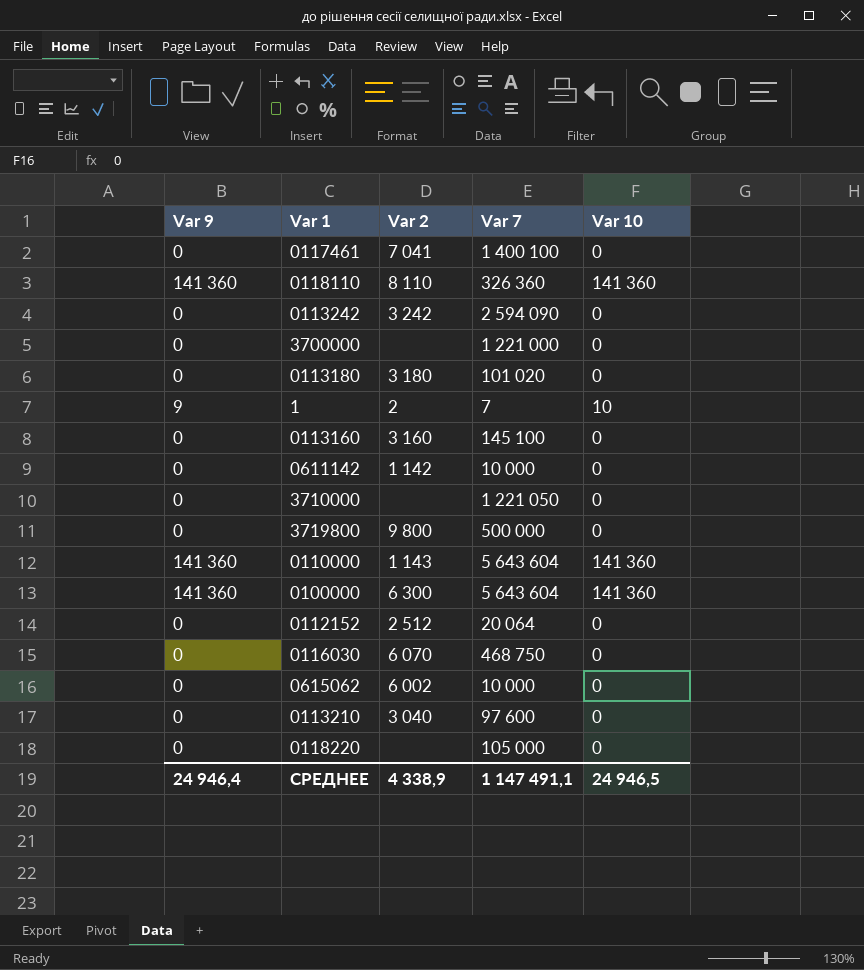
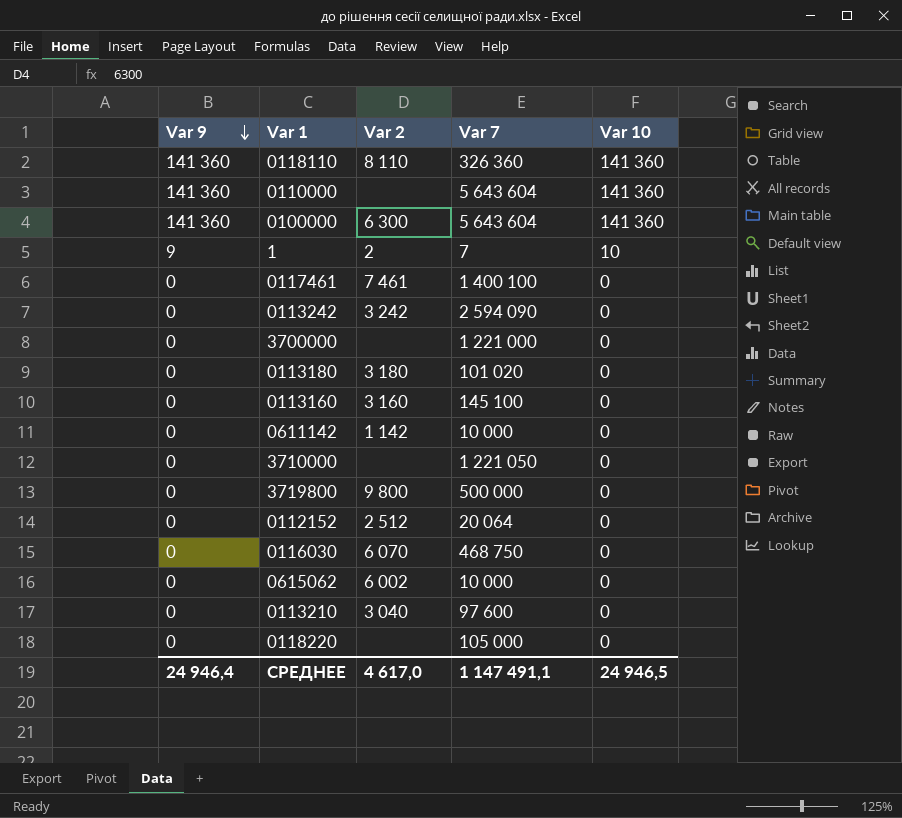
row order: none -> Var 9 descending
0110000 | Var 2: 1 143 -> none
0117461 | Var 2: 7 041 -> 7 461
СРЕДНЕЕ | Var 2: 4 338,9 -> 4 617,0

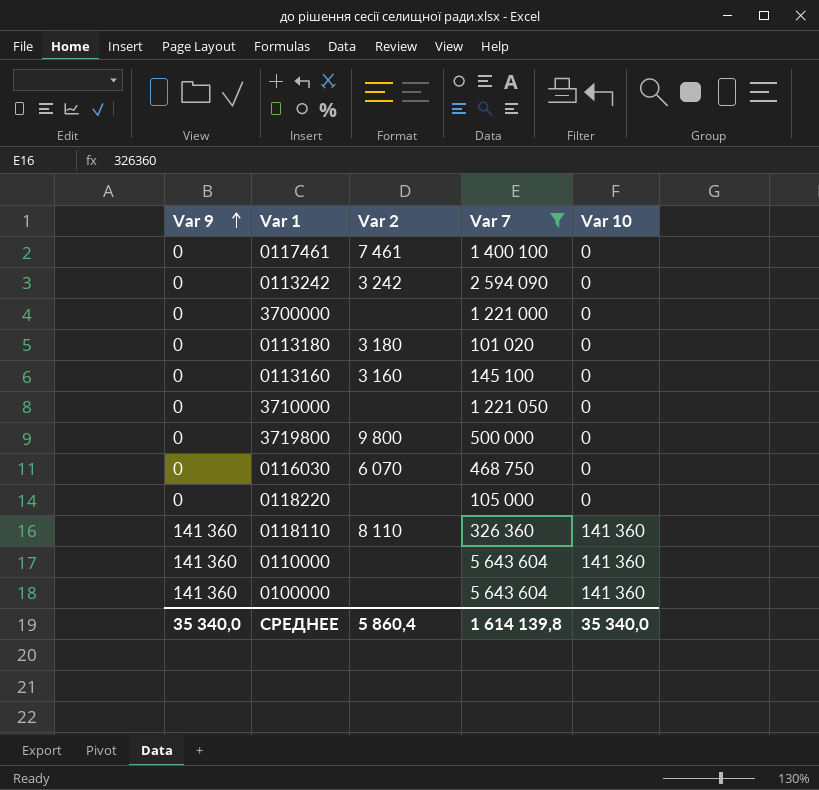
filter: none -> Var 7 >= 101 020
row order: Var 9 descending -> Var 9 ascending
0100000 | Var 2: 6 300 -> none
СРЕДНЕЕ | Var 9: 24 946,4 -> 35 340,0
СРЕДНЕЕ | Var 2: 4 617,0 -> 5 860,4
СРЕДНЕЕ | Var 7: 1 147 491,1 -> 1 614 139,8
СРЕДНЕЕ | Var 10: 24 946,5 -> 35 340,0

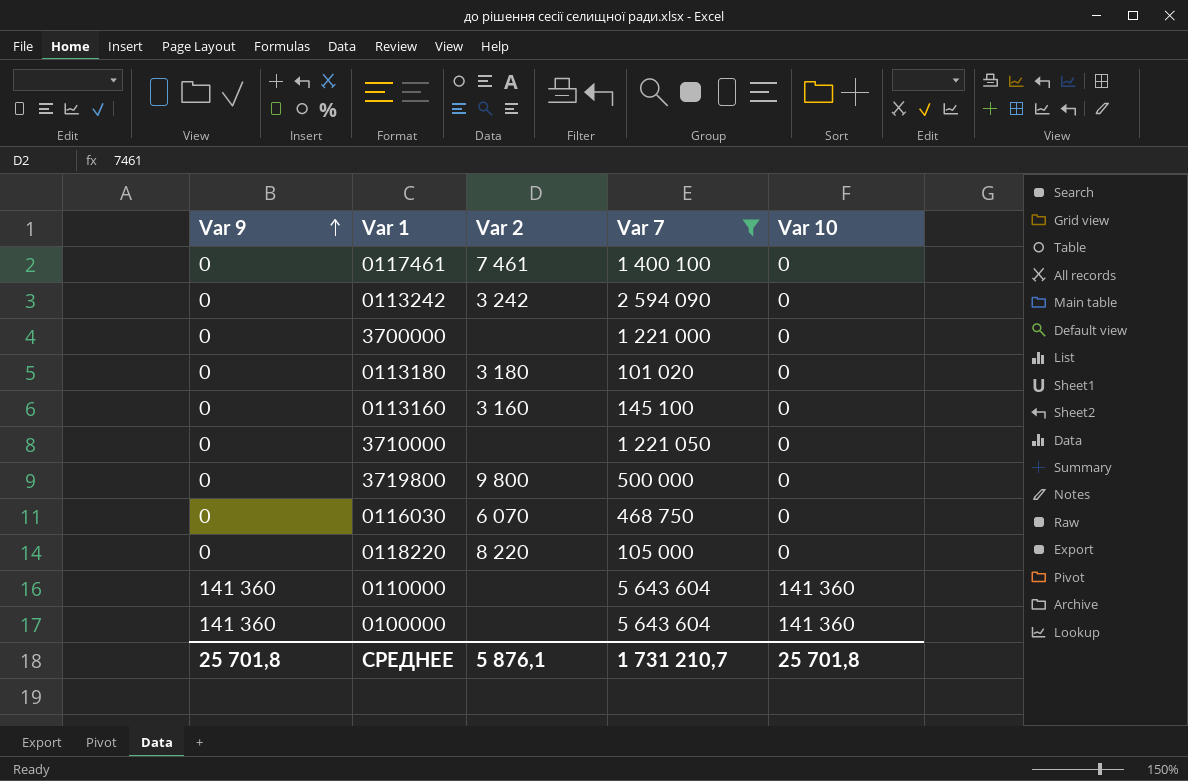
row 0118110: 141 360 | 8 110 | 326 360 | 141 360 -> none
0118220 | Var 2: none -> 8 220
СРЕДНЕЕ | Var 9: 35 340,0 -> 25 701,8
СРЕДНЕЕ | Var 2: 5 860,4 -> 5 876,1
СРЕДНЕЕ | Var 7: 1 614 139,8 -> 1 731 210,7
СРЕДНЕЕ | Var 10: 35 340,0 -> 25 701,8

